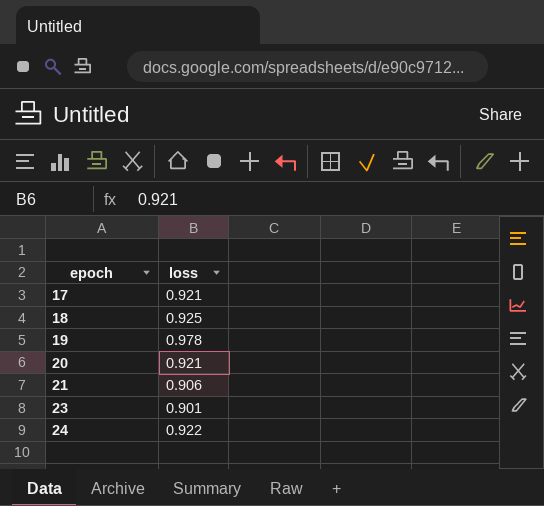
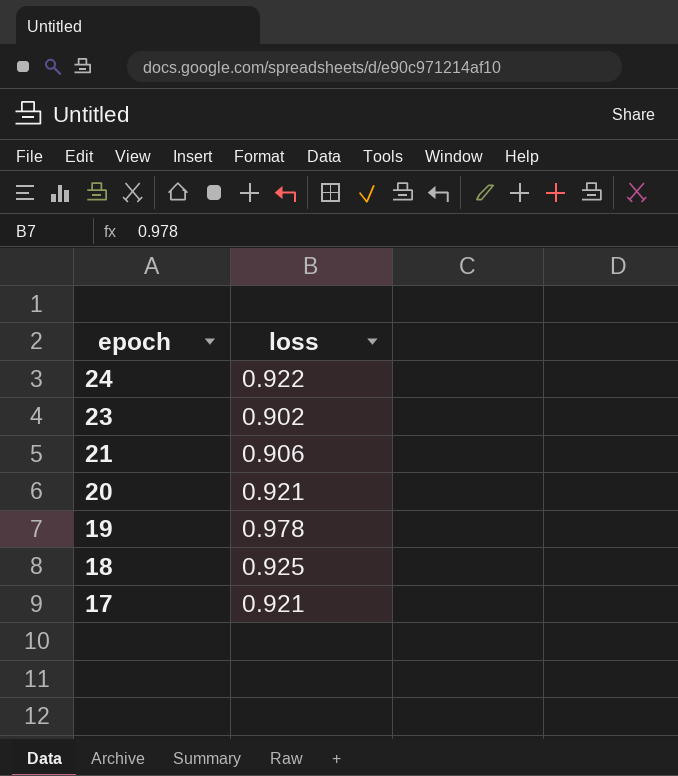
row order: epoch ascending -> epoch descending
23 | loss: 0.901 -> 0.902

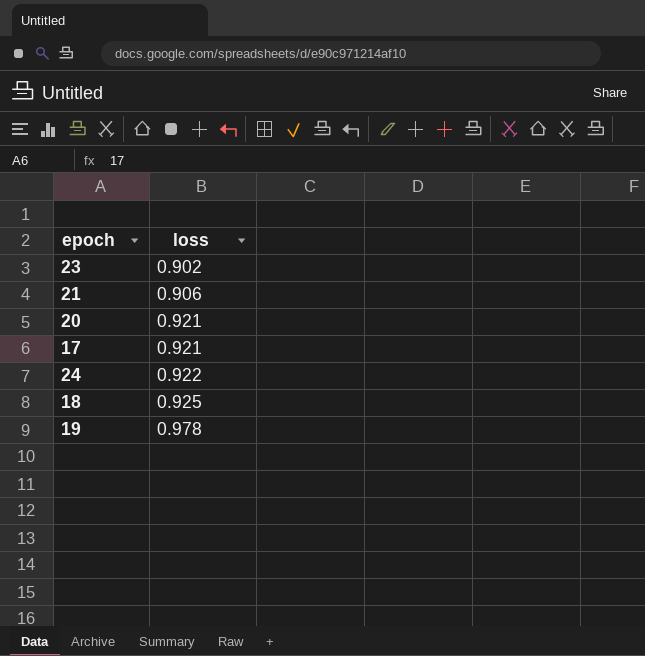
row order: epoch descending -> loss ascending

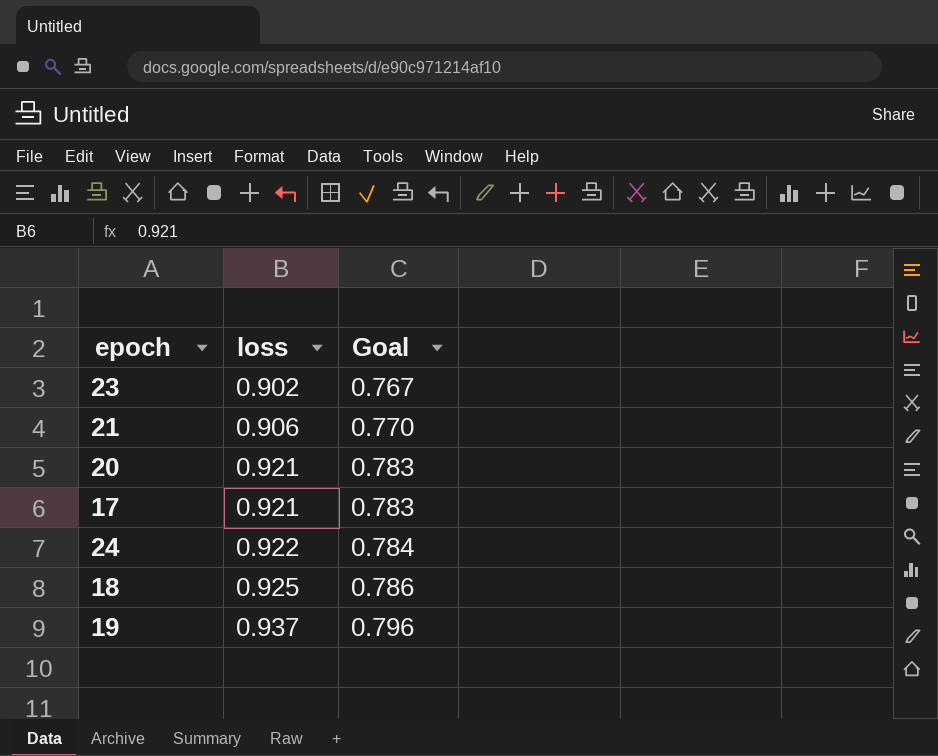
column Goal | formula: none -> [loss] * 0.85
19 | loss: 0.978 -> 0.937

